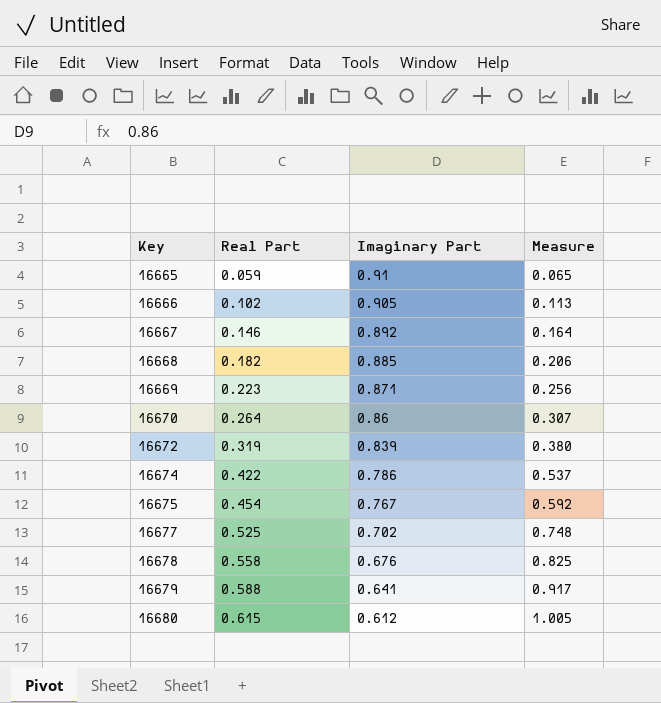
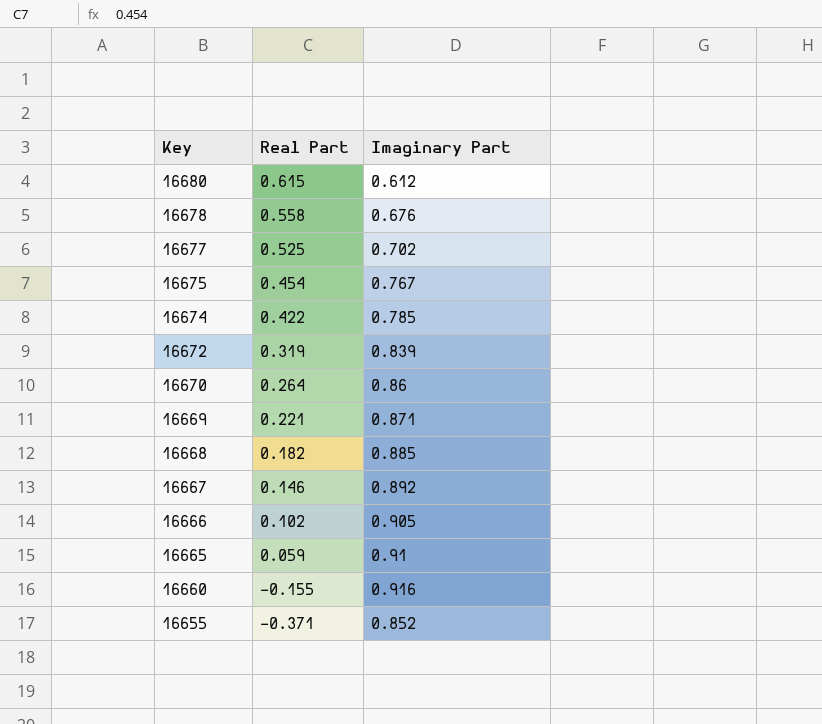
row order: Key ascending -> Key descending
column Measure | formula: [Real Part] / [Imaginary Part] -> none
row 16679: 0.588 | 0.641 | 0.917 -> none
16674 | Imaginary Part: 0.786 -> 0.785
16669 | Real Part: 0.223 -> 0.221
row 16660: none -> -0.155 | 0.916
row 16655: none -> -0.371 | 0.852

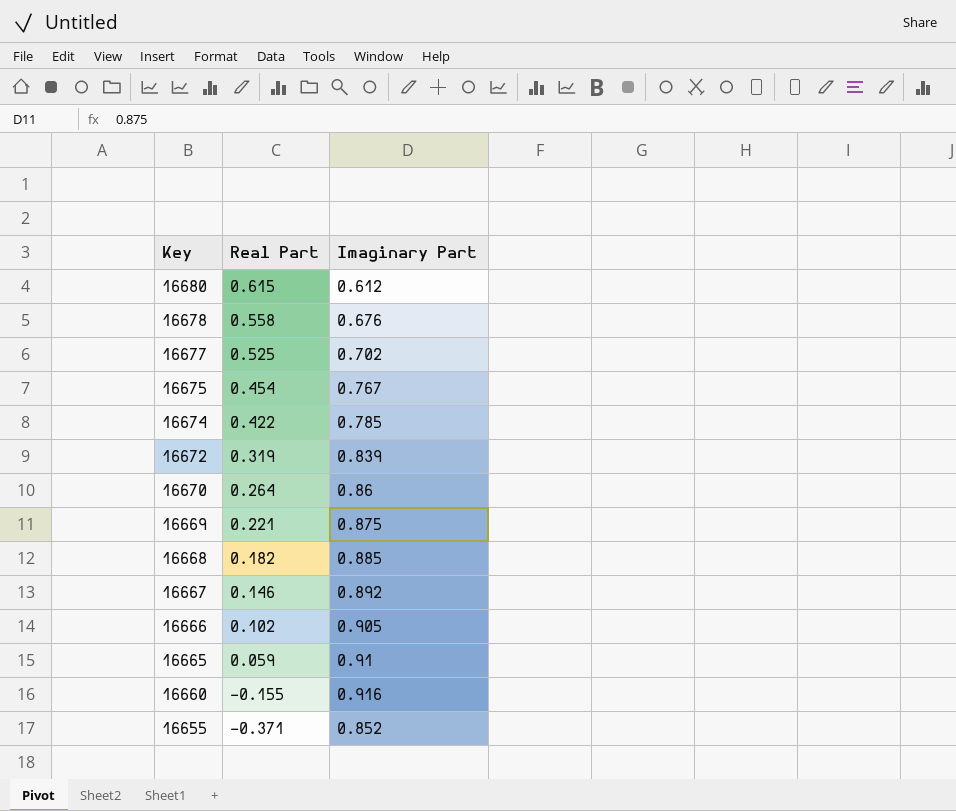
16669 | Imaginary Part: 0.871 -> 0.875

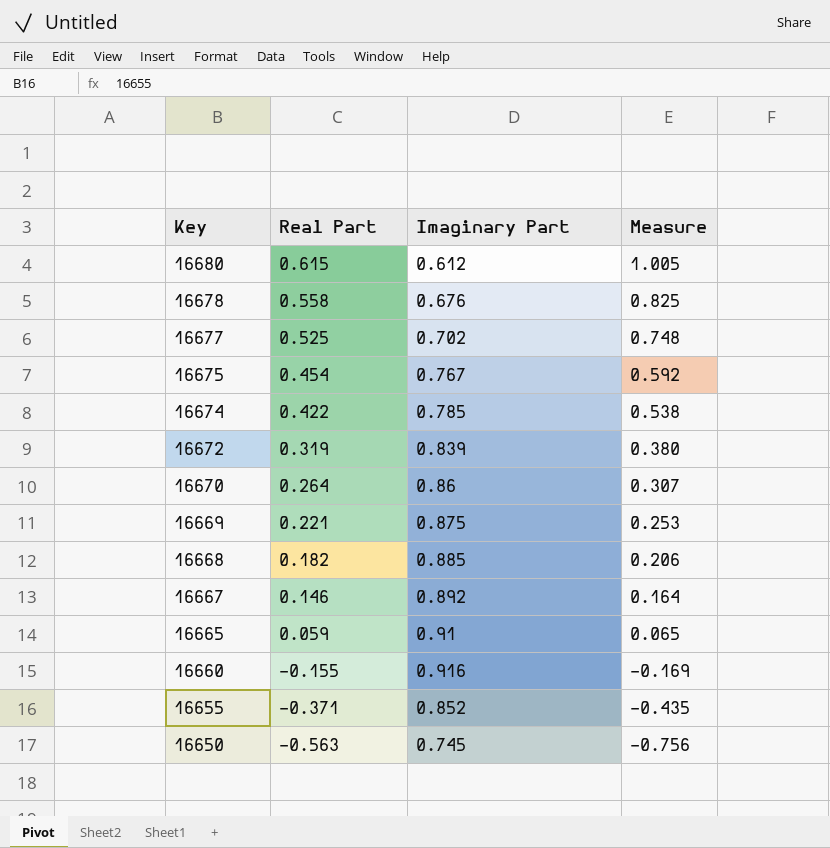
column Measure | formula: none -> [Real Part] / [Imaginary Part]
row 16666: 0.102 | 0.905 -> none
row 16650: none -> -0.563 | 0.745 | -0.756

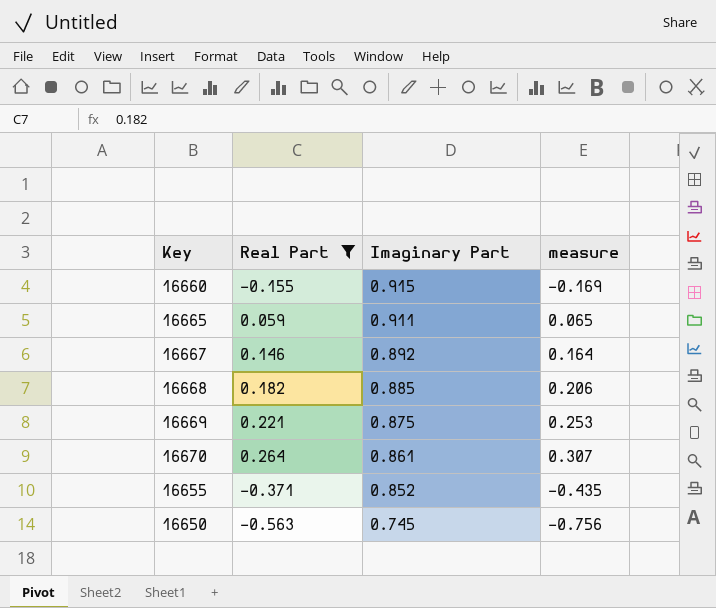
filter: none -> Real Part <= 0.264
row order: Key descending -> Imaginary Part descending
column name: Measure -> measure
16660 | Imaginary Part: 0.916 -> 0.915
16665 | Imaginary Part: 0.91 -> 0.911
16670 | Imaginary Part: 0.86 -> 0.861

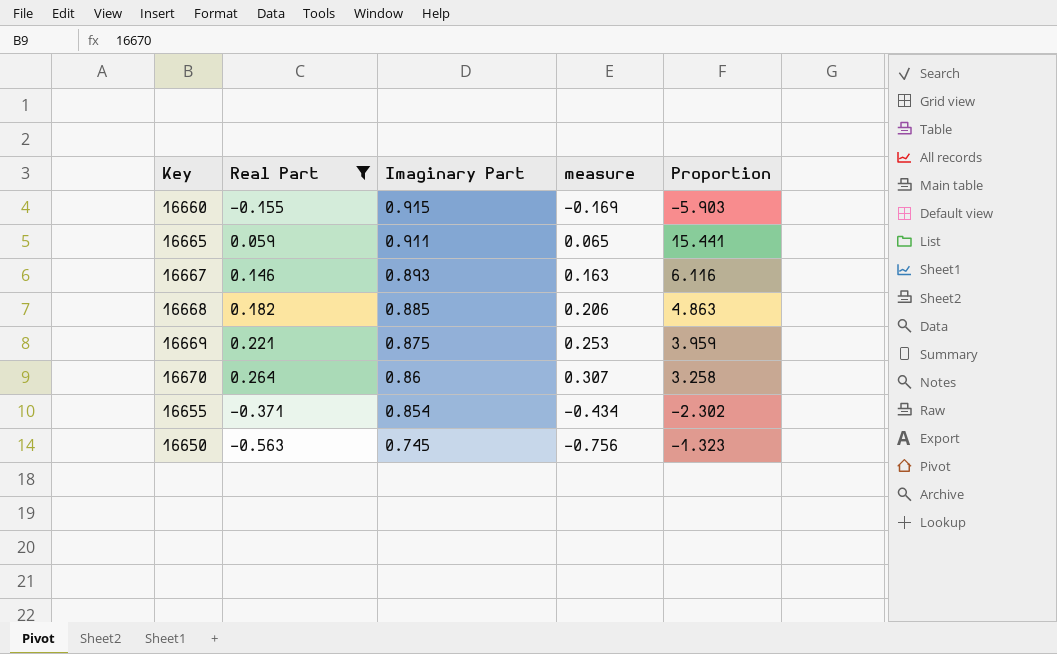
column Proportion | formula: none -> [Imaginary Part] / [Real Part]
16667 | Imaginary Part: 0.892 -> 0.893
16667 | measure: 0.164 -> 0.163
16670 | Imaginary Part: 0.861 -> 0.86
16655 | Imaginary Part: 0.852 -> 0.854
16655 | measure: -0.435 -> -0.434

